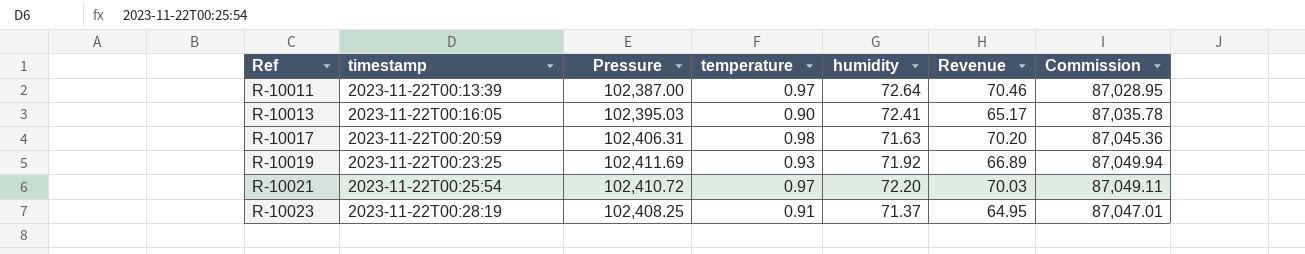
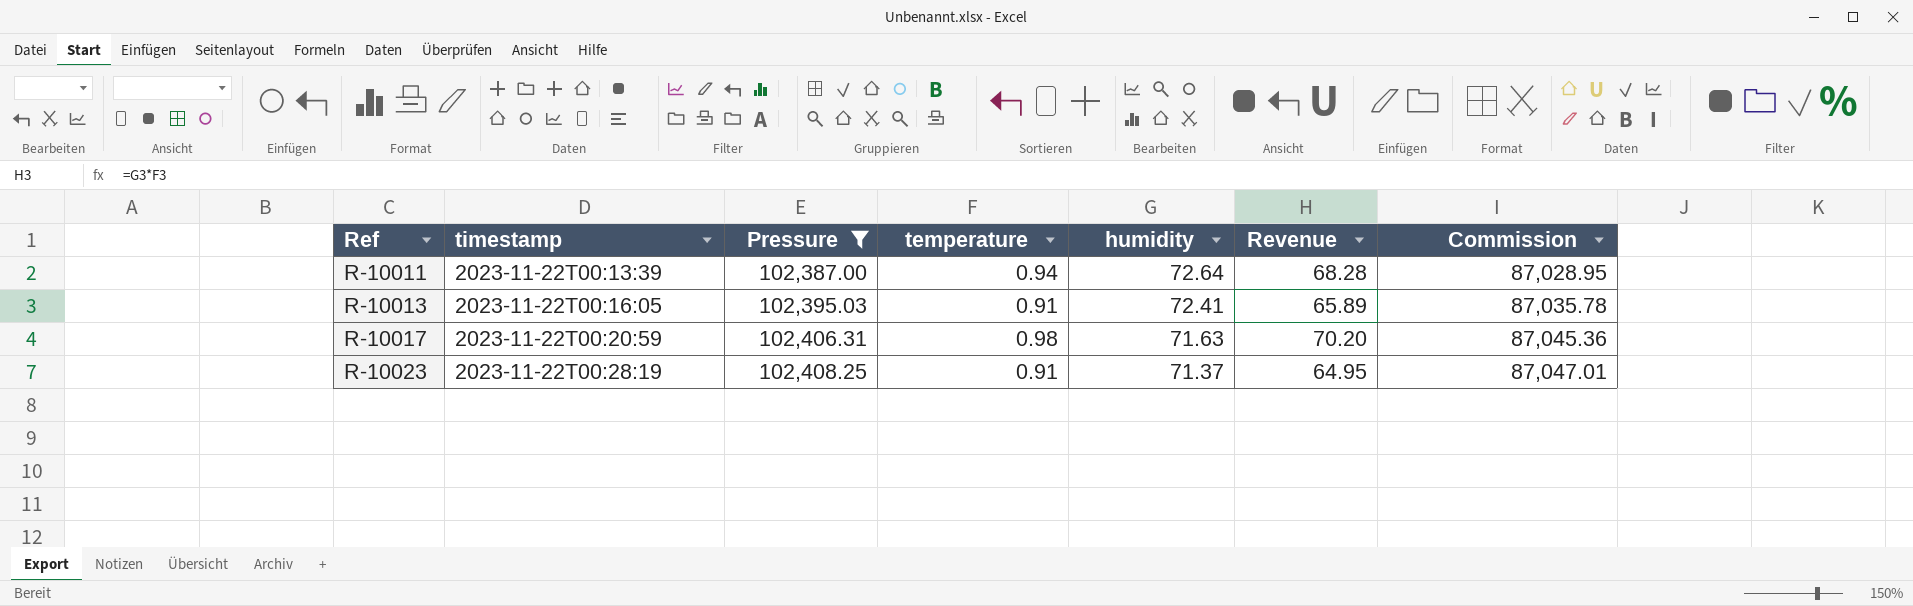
filter: none -> Pressure <= 102,408.25
R-10011 | temperature: 0.97 -> 0.94
R-10011 | Revenue: 70.46 -> 68.28
R-10013 | temperature: 0.90 -> 0.91
R-10013 | Revenue: 65.17 -> 65.89

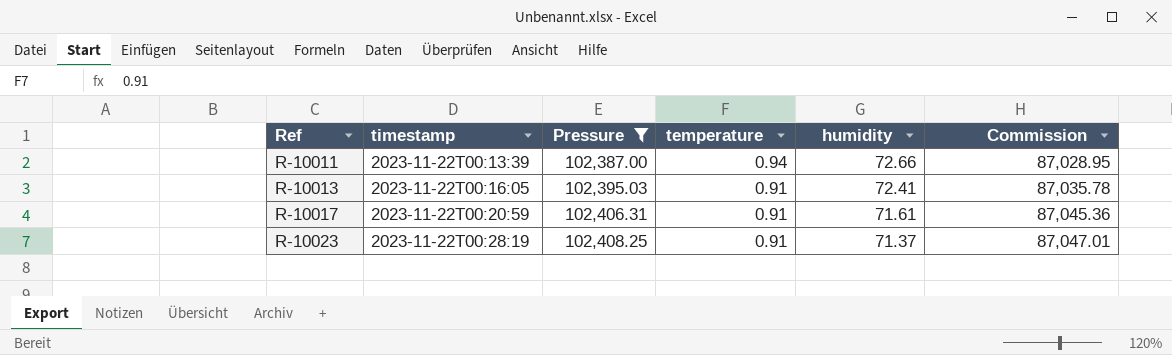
column Revenue | formula: [temperature] * [humidity] -> none
R-10011 | humidity: 72.64 -> 72.66
R-10017 | temperature: 0.98 -> 0.91
R-10017 | humidity: 71.63 -> 71.61

